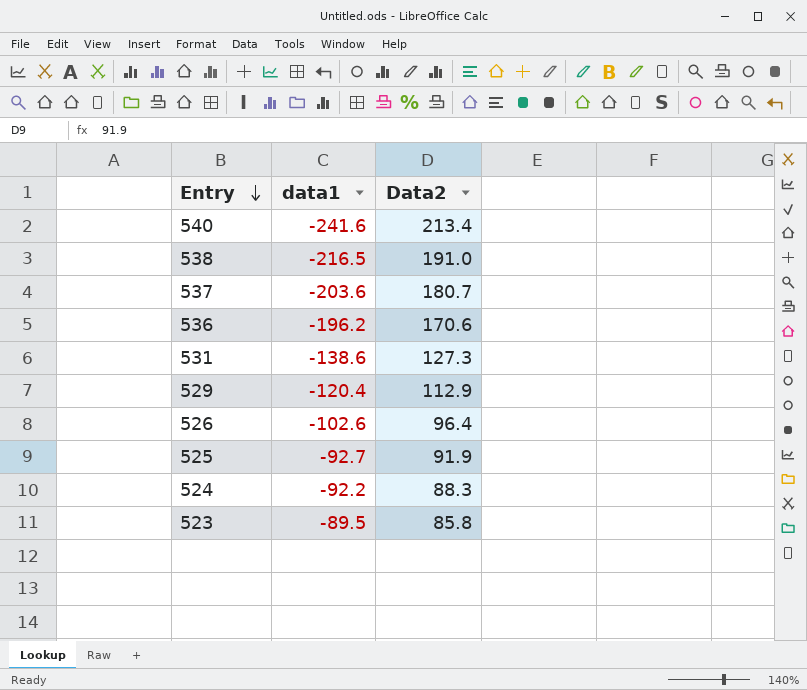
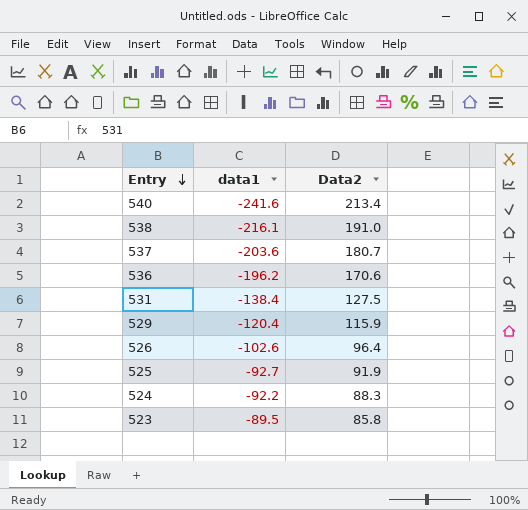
538 | data1: -216.5 -> -216.1
531 | data1: -138.6 -> -138.4
531 | Data2: 127.3 -> 127.5
529 | Data2: 112.9 -> 115.9

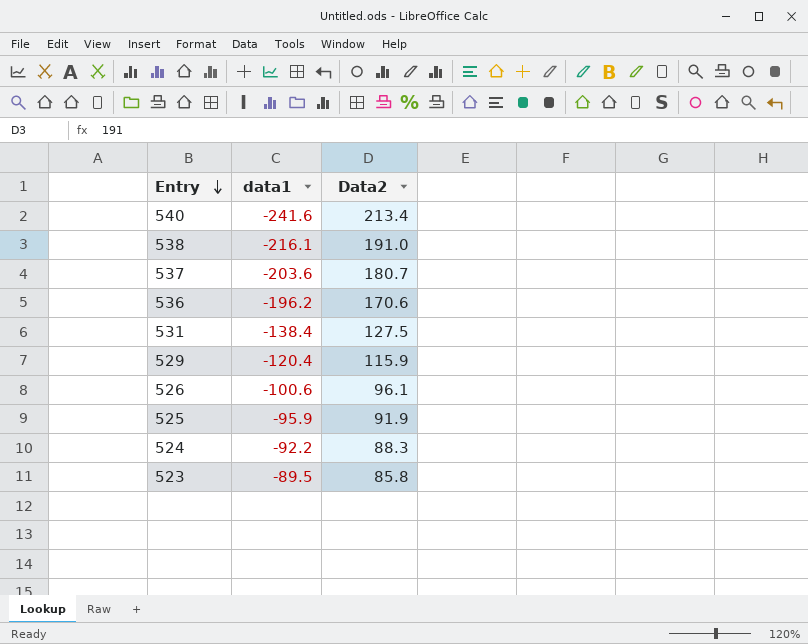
526 | data1: -102.6 -> -100.6
526 | Data2: 96.4 -> 96.1
525 | data1: -92.7 -> -95.9

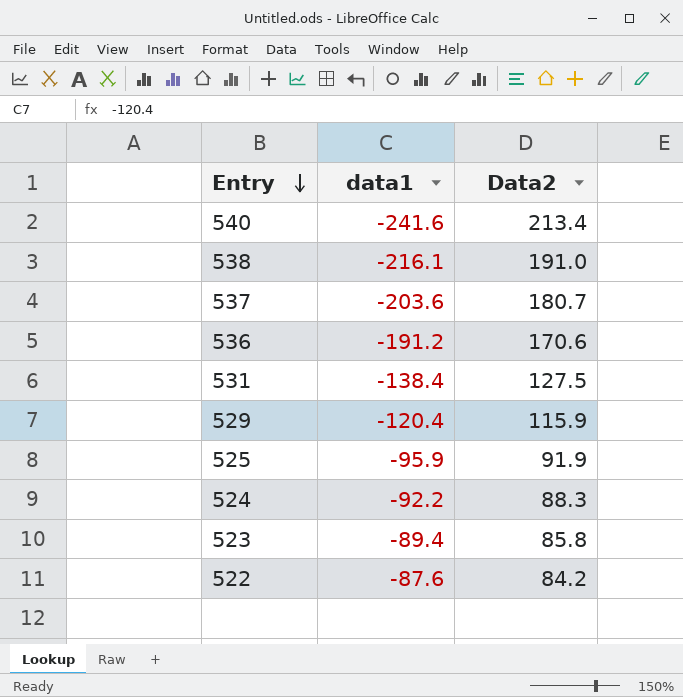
row 526: -100.6 | 96.1 -> none
536 | data1: -196.2 -> -191.2
523 | data1: -89.5 -> -89.4
row 522: none -> -87.6 | 84.2

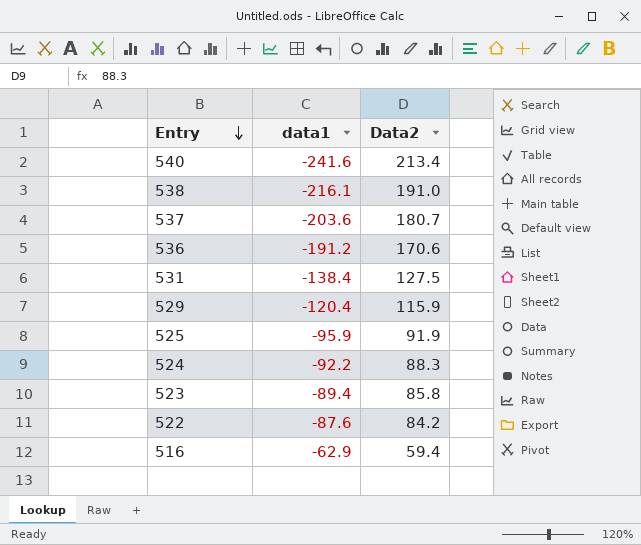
row 516: none -> -62.9 | 59.4

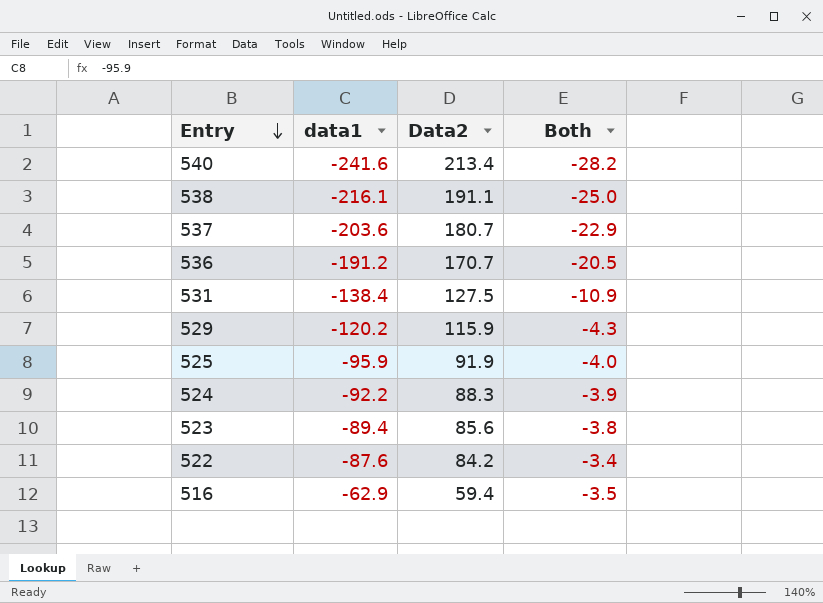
column Both | formula: none -> [data1] + [Data2]
538 | Data2: 191.0 -> 191.1
536 | Data2: 170.6 -> 170.7
529 | data1: -120.4 -> -120.2
523 | Data2: 85.8 -> 85.6

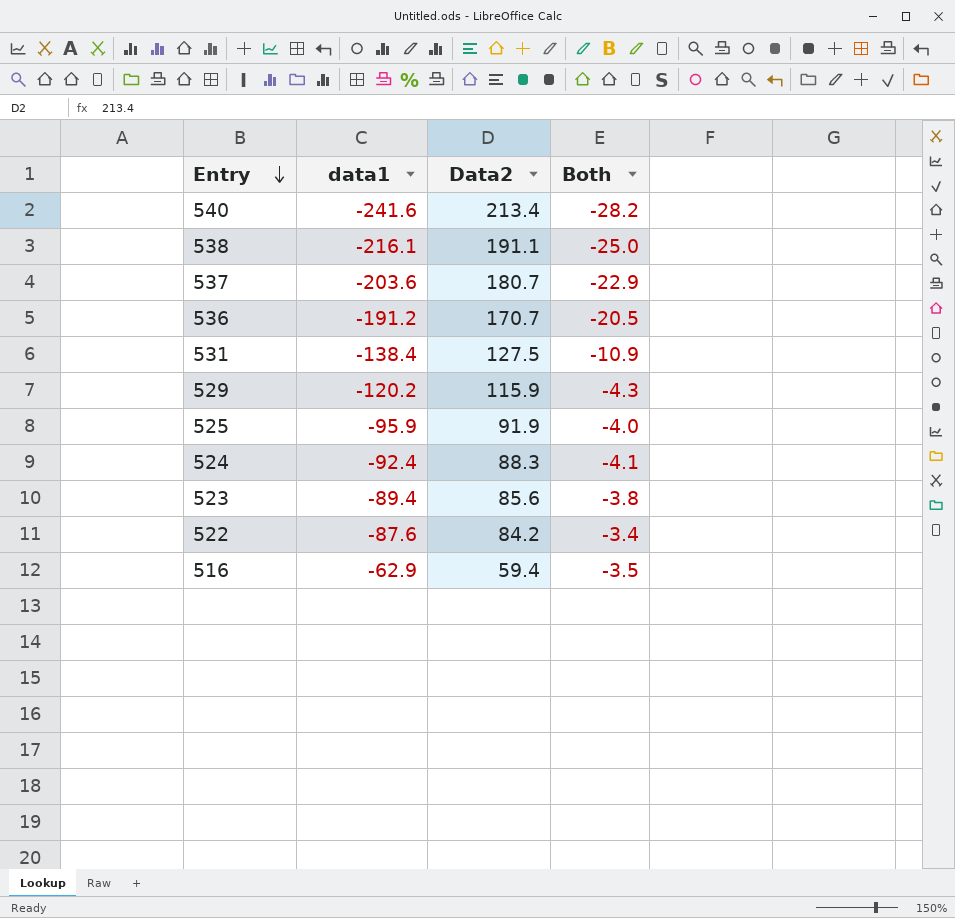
524 | data1: -92.2 -> -92.4
524 | Both: -3.9 -> -4.1

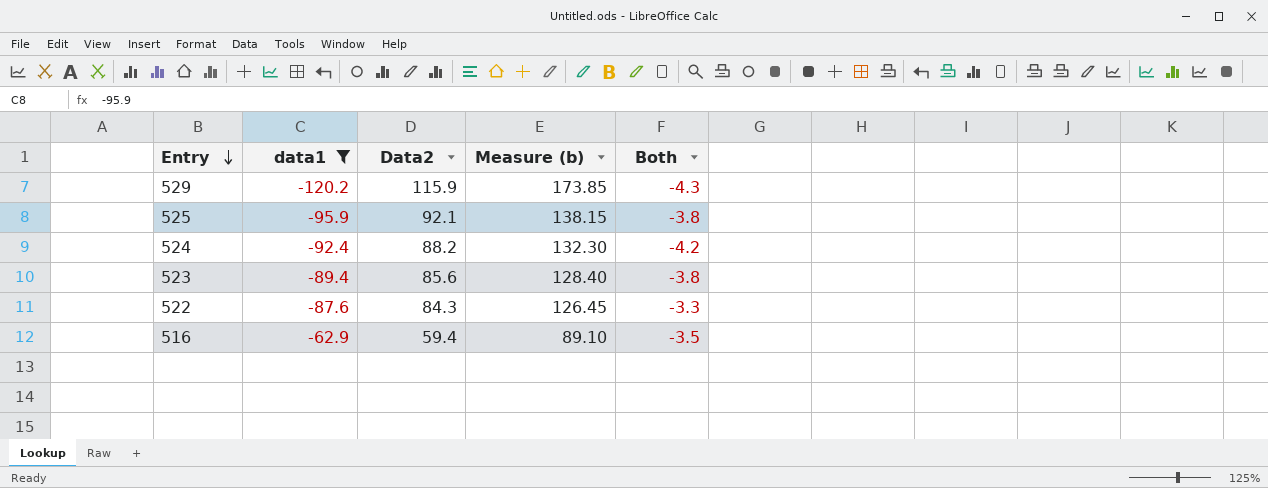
filter: none -> data1 >= -120.2
column Measure (b) | formula: none -> [Data2] * 1.5
525 | Data2: 91.9 -> 92.1
525 | Both: -4.0 -> -3.8
524 | Data2: 88.3 -> 88.2
524 | Both: -4.1 -> -4.2
522 | Data2: 84.2 -> 84.3
522 | Both: -3.4 -> -3.3

